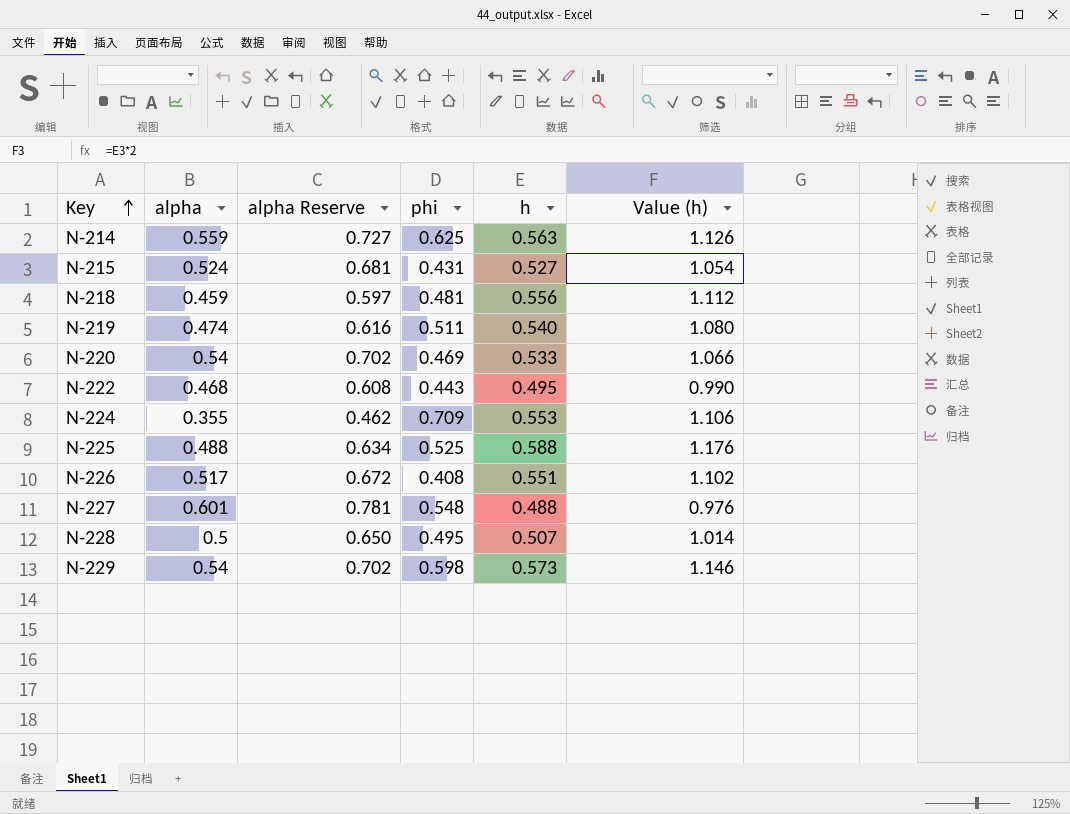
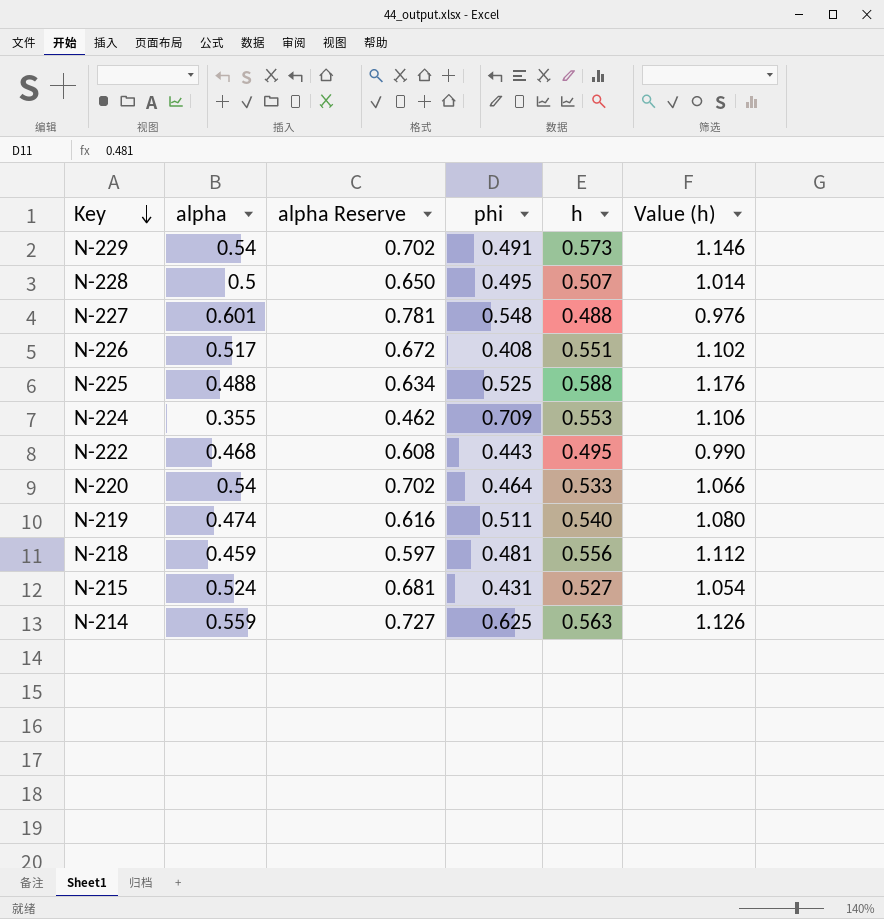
row order: Key ascending -> Key descending
N-229 | phi: 0.598 -> 0.491
N-220 | phi: 0.469 -> 0.464

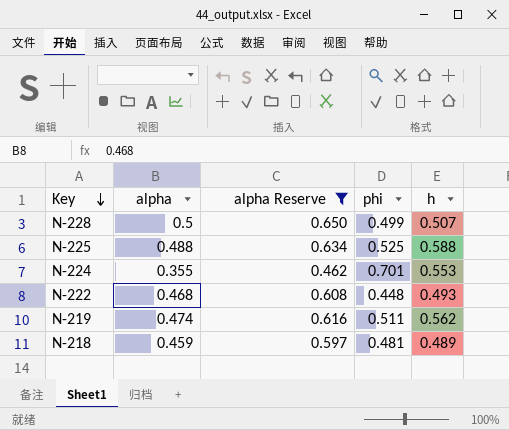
filter: none -> alpha Reserve <= 0.650
column Value (h) | formula: [h] * 2 -> none
N-228 | phi: 0.495 -> 0.499
N-224 | phi: 0.709 -> 0.701
N-222 | phi: 0.443 -> 0.448
N-222 | h: 0.495 -> 0.493
N-219 | h: 0.540 -> 0.562
N-218 | h: 0.556 -> 0.489

